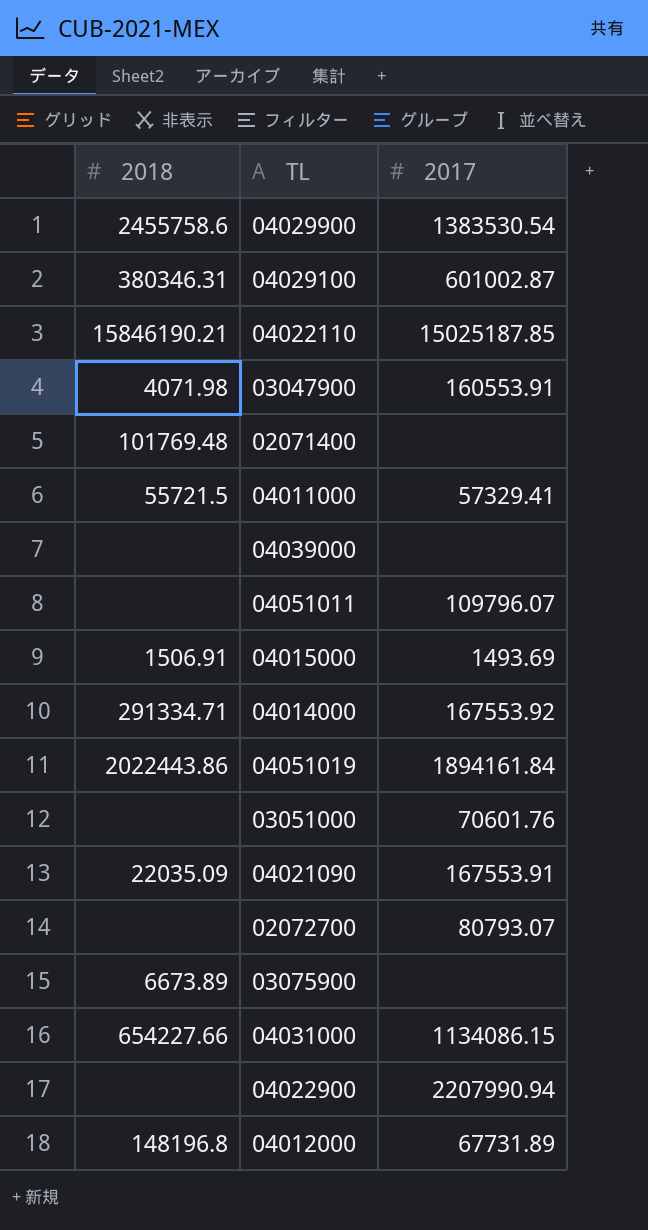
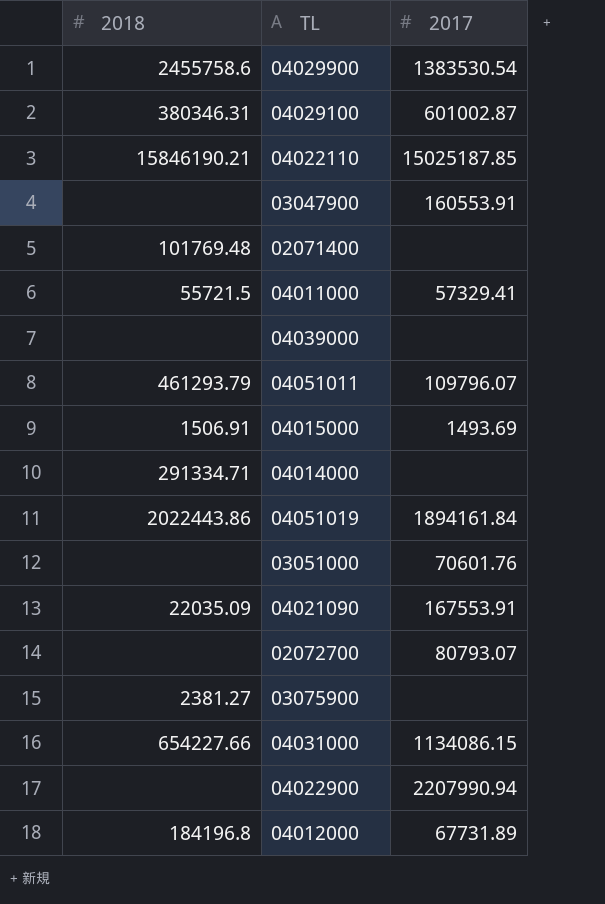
03047900 | 2018: 4071.98 -> none
04051011 | 2018: none -> 461293.79
04014000 | 2017: 167553.92 -> none
03075900 | 2018: 6673.89 -> 2381.27
04012000 | 2018: 148196.8 -> 184196.8

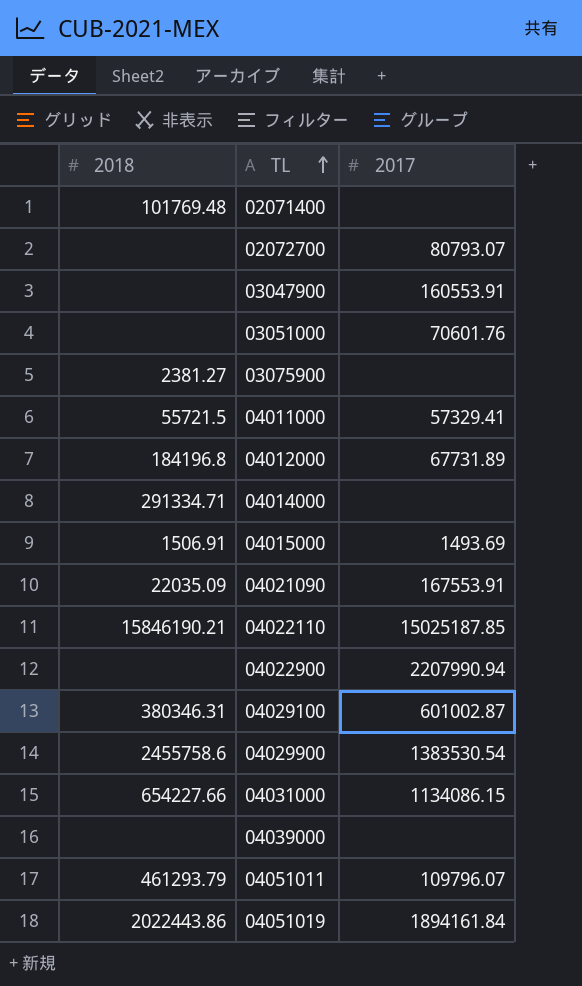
row order: none -> TL ascending

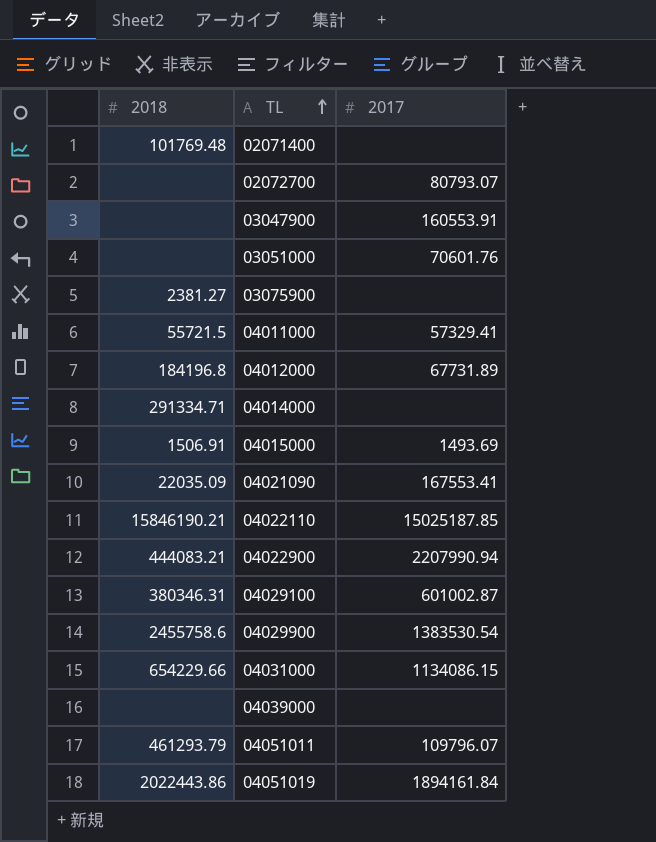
04021090 | 2017: 167553.91 -> 167553.41
04022900 | 2018: none -> 444083.21
04031000 | 2018: 654227.66 -> 654229.66

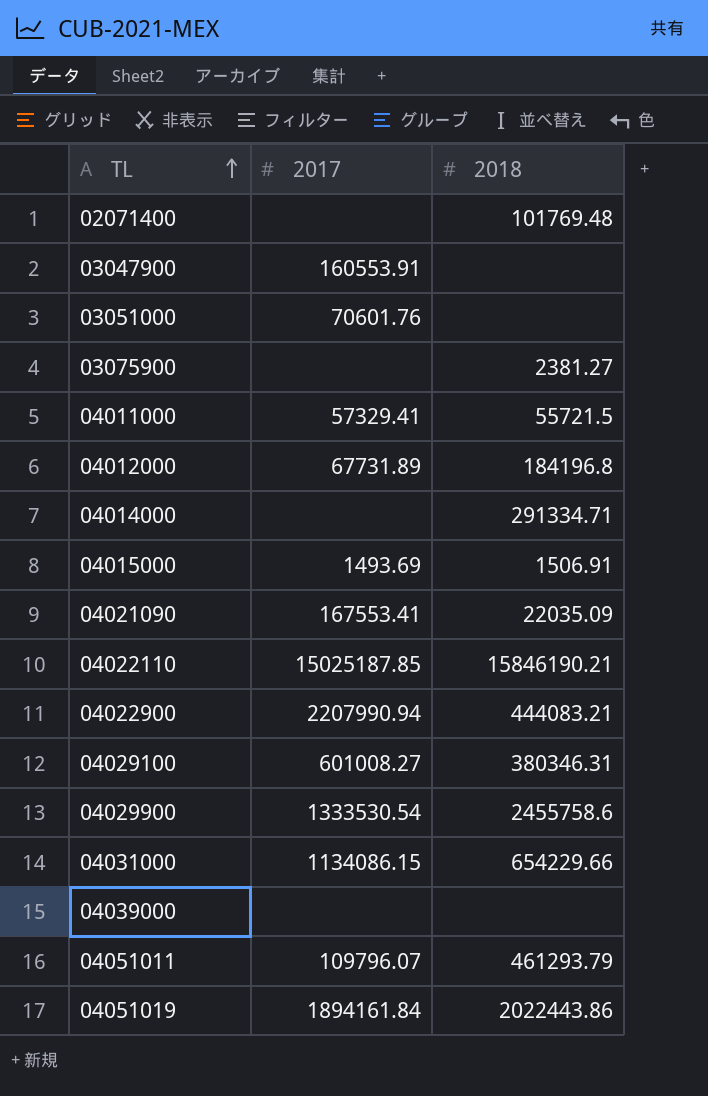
column 2018 | position: 1 -> 3
row 02072700: none | 80793.07 -> none
04029100 | 2017: 601002.87 -> 601008.27
04029900 | 2017: 1383530.54 -> 1333530.54

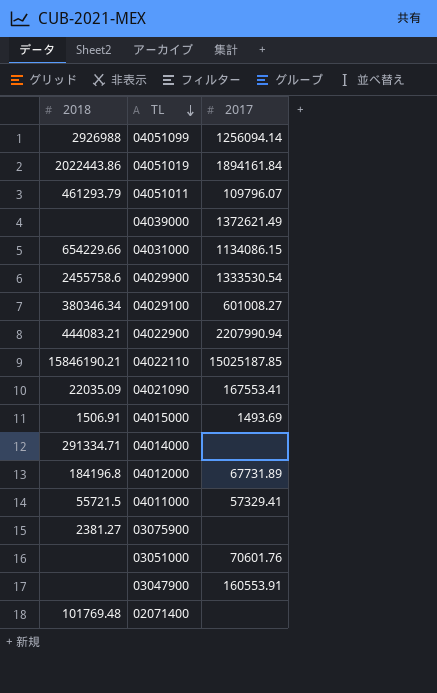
row order: TL ascending -> TL descending
column 2018 | position: 3 -> 1
row 04051099: none -> 2926988 | 1256094.14
04039000 | 2017: none -> 1372621.49
04029100 | 2018: 380346.31 -> 380346.34

